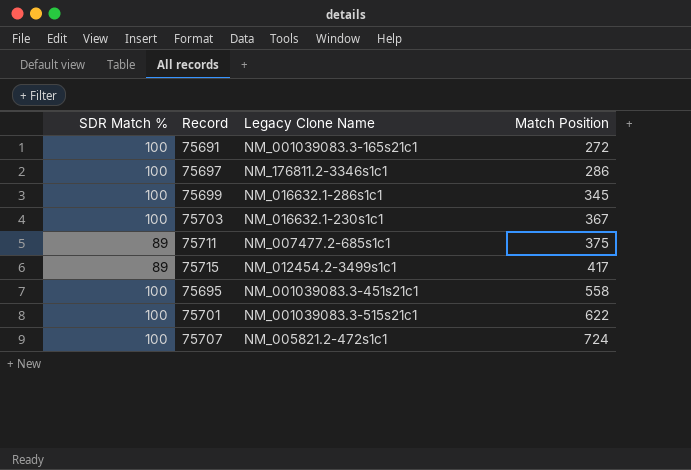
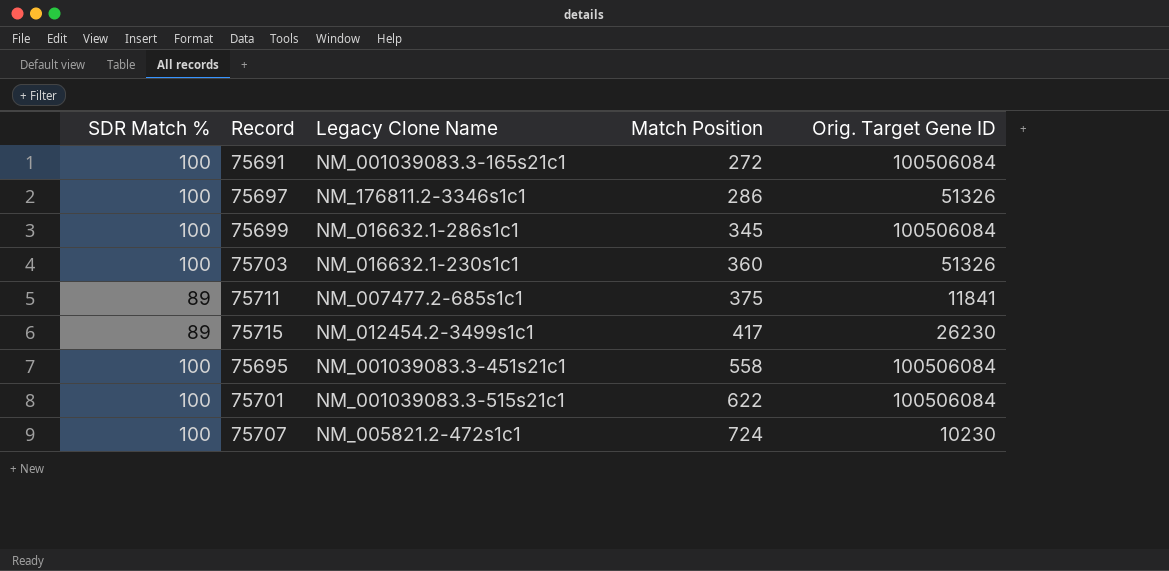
column Orig. Target Gene ID | position: none -> 5
75703 | Match Position: 367 -> 360

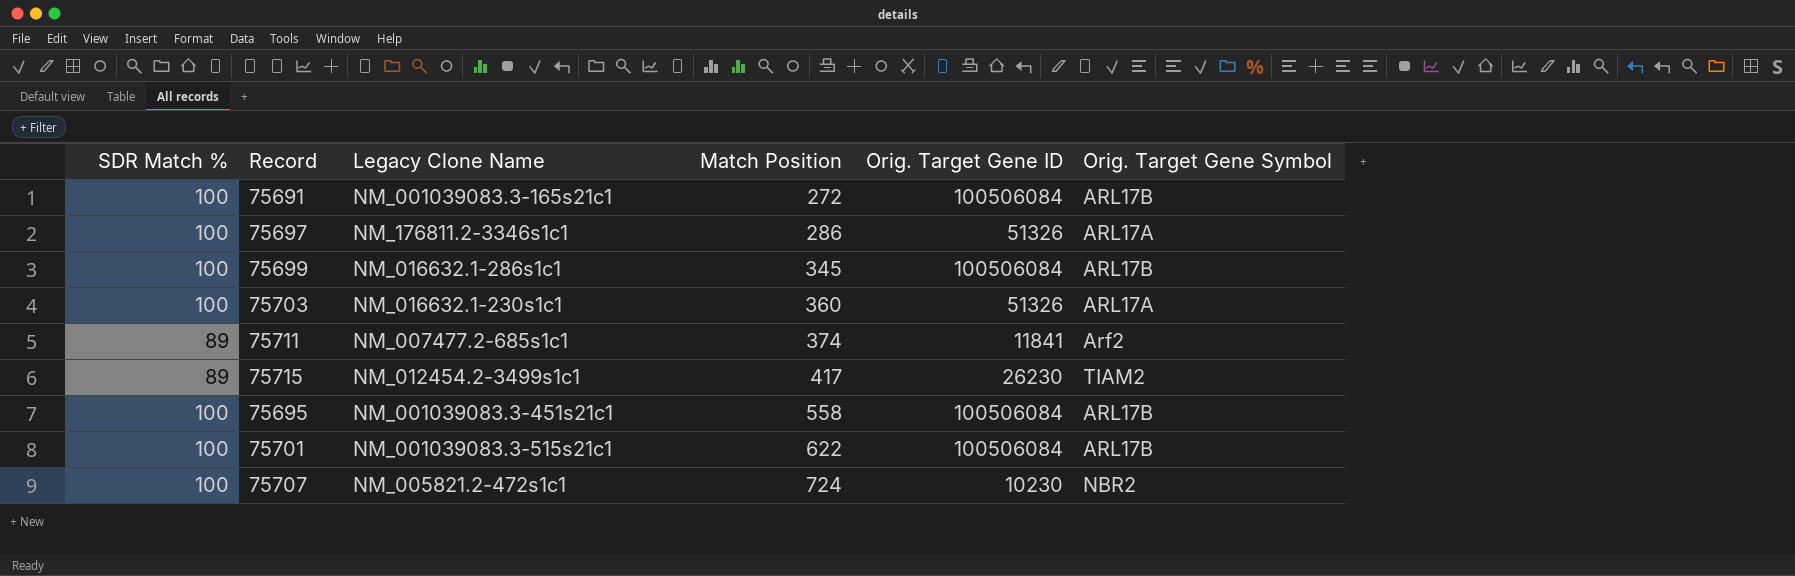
column Orig. Target Gene Symbol | position: none -> 6
75711 | Match Position: 375 -> 374

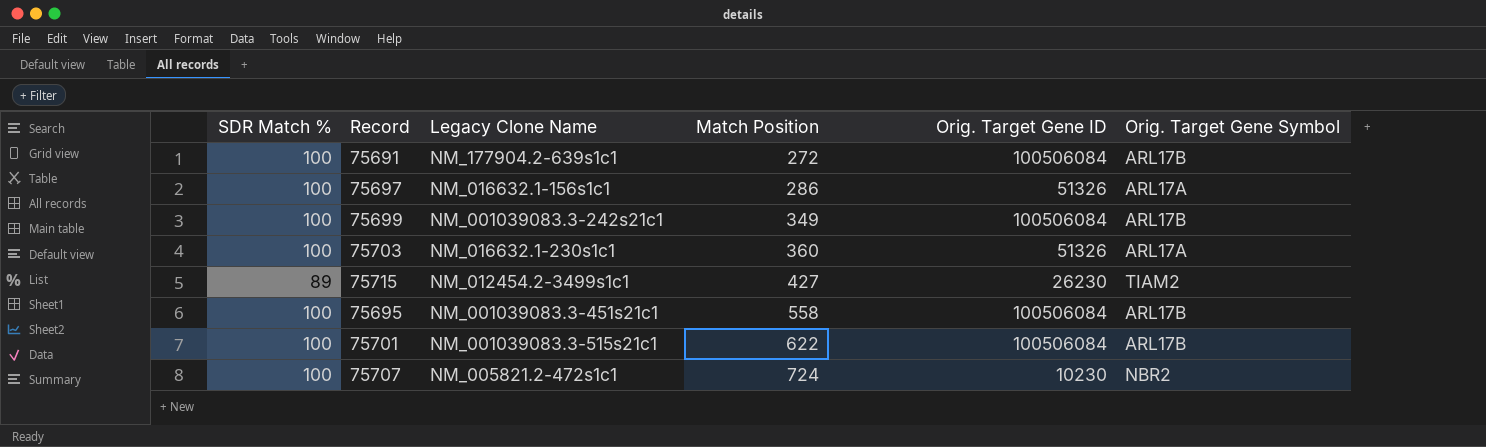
row 75711: 89 | NM_007477.2-685s1c1 | 374 | 11841 | Arf2 -> none
75691 | Legacy Clone Name: NM_001039083.3-165s21c1 -> NM_177904.2-639s1c1
75697 | Legacy Clone Name: NM_176811.2-3346s1c1 -> NM_016632.1-156s1c1
75699 | Legacy Clone Name: NM_016632.1-286s1c1 -> NM_001039083.3-242s21c1
75699 | Match Position: 345 -> 349
75715 | Match Position: 417 -> 427

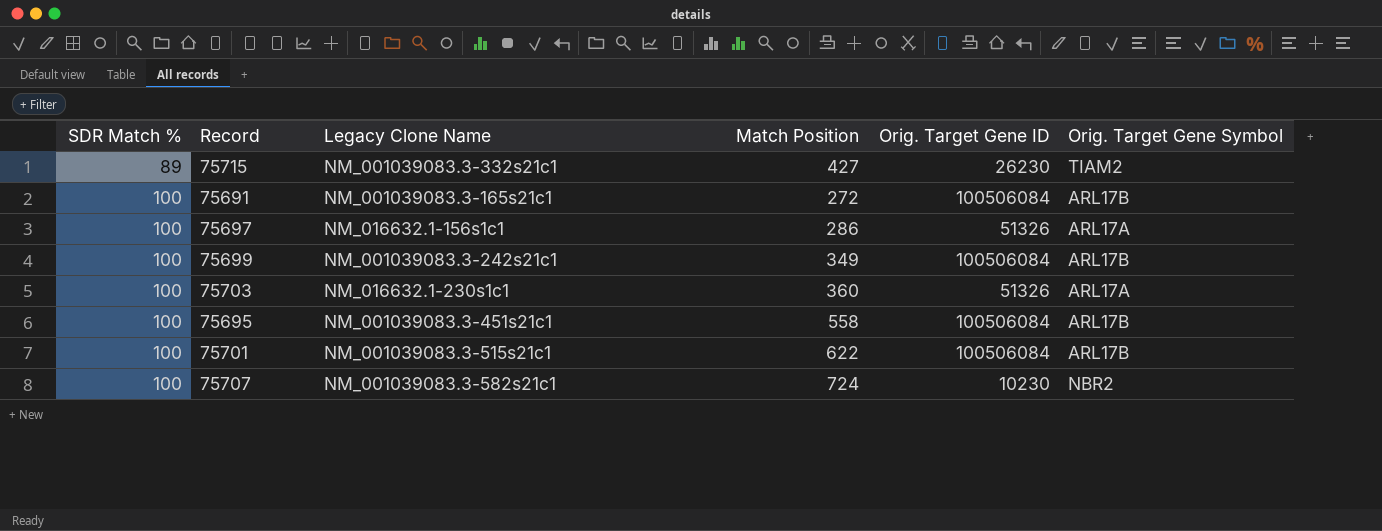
row order: Match Position ascending -> SDR Match % ascending
75715 | Legacy Clone Name: NM_012454.2-3499s1c1 -> NM_001039083.3-332s21c1
75691 | Legacy Clone Name: NM_177904.2-639s1c1 -> NM_001039083.3-165s21c1
75707 | Legacy Clone Name: NM_005821.2-472s1c1 -> NM_001039083.3-582s21c1

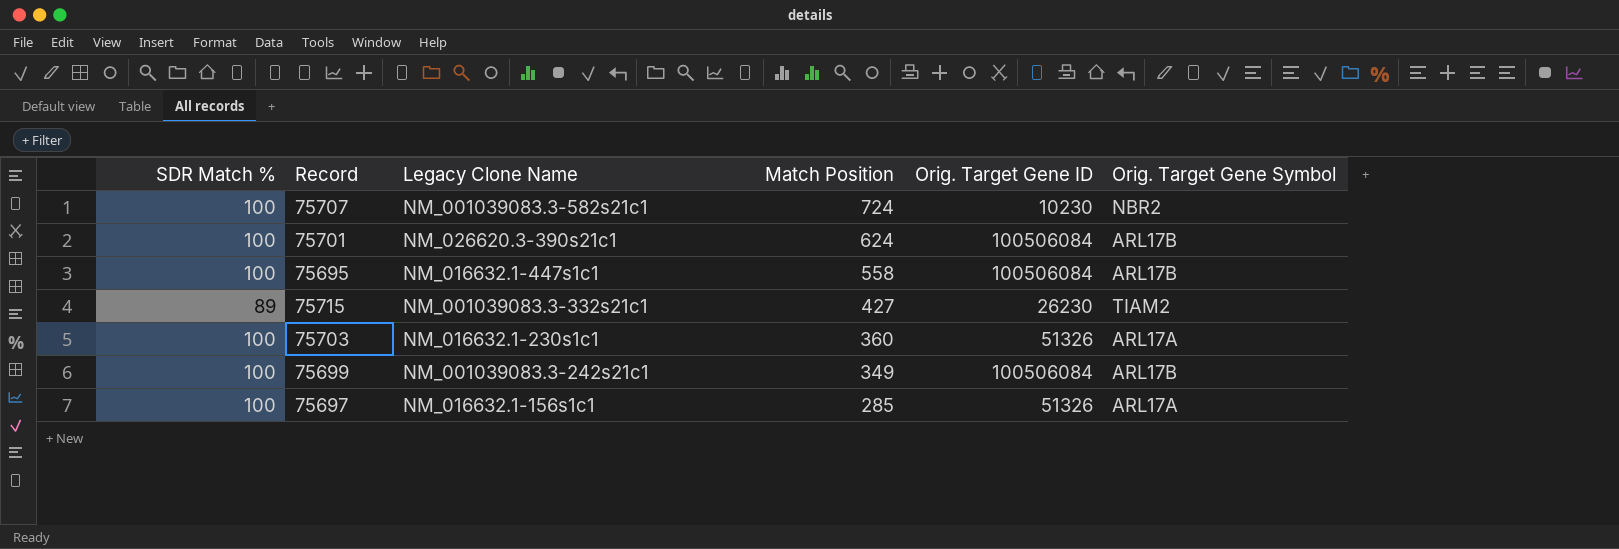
row order: SDR Match % ascending -> Match Position descending
row 75691: 100 | NM_001039083.3-165s21c1 | 272 | 100506084 | ARL17B -> none
75701 | Legacy Clone Name: NM_001039083.3-515s21c1 -> NM_026620.3-390s21c1
75701 | Match Position: 622 -> 624
75695 | Legacy Clone Name: NM_001039083.3-451s21c1 -> NM_016632.1-447s1c1
75697 | Match Position: 286 -> 285

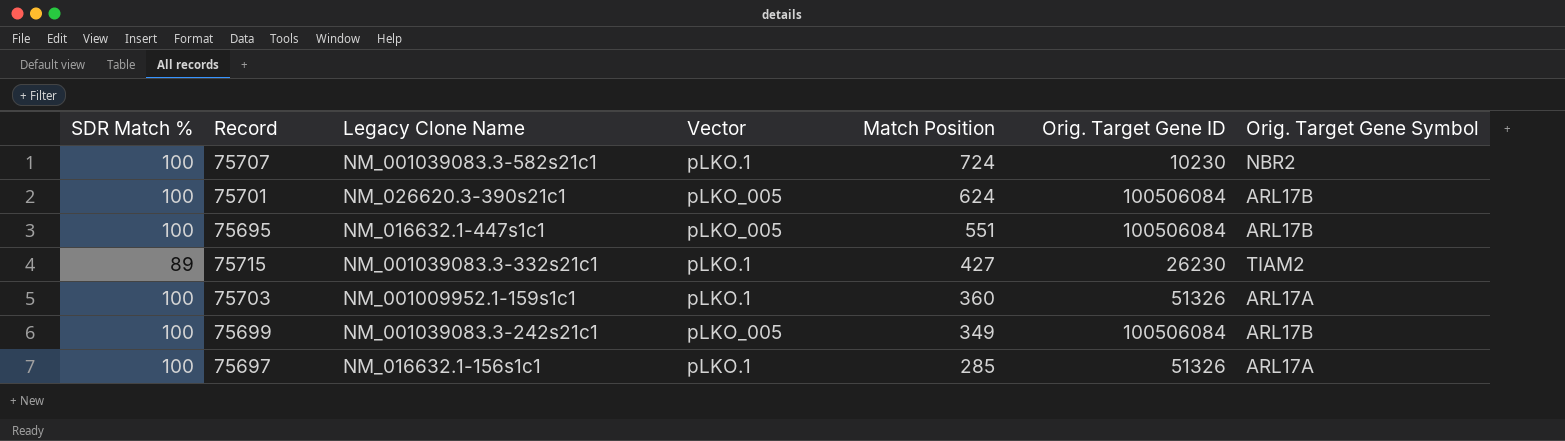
column Vector | position: none -> 4
75695 | Match Position: 558 -> 551
75703 | Legacy Clone Name: NM_016632.1-230s1c1 -> NM_001009952.1-159s1c1

